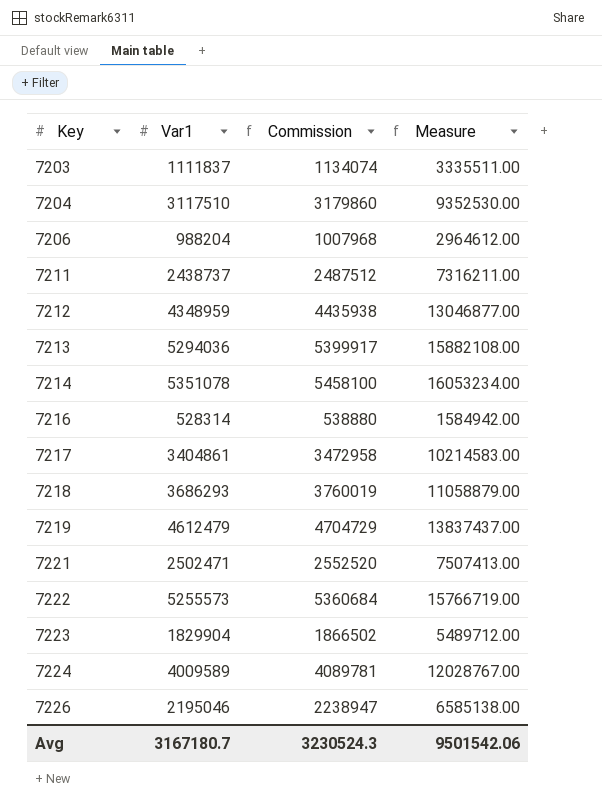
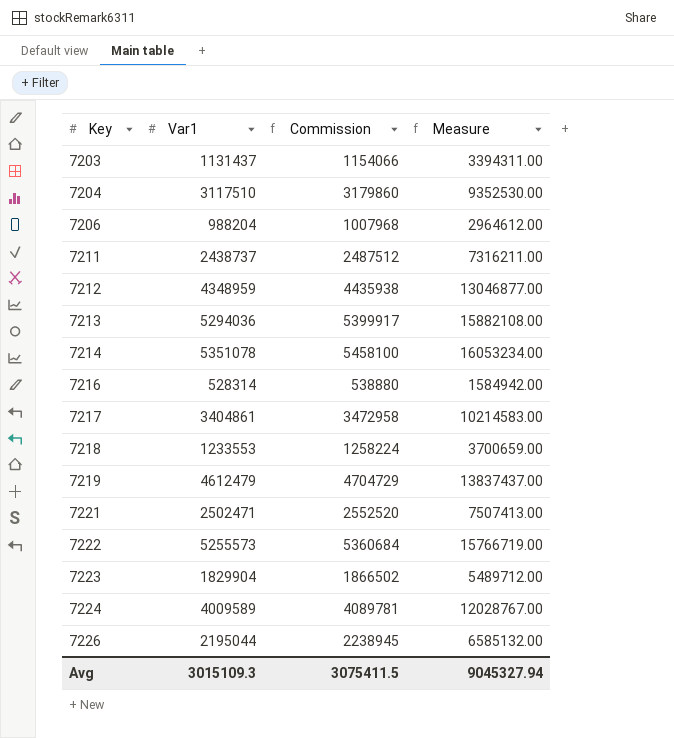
7203 | Var1: 1111837 -> 1131437
7203 | Commission: 1134074 -> 1154066
7203 | Measure: 3335511.00 -> 3394311.00
7218 | Var1: 3686293 -> 1233553
7218 | Commission: 3760019 -> 1258224
7218 | Measure: 11058879.00 -> 3700659.00
7226 | Var1: 2195046 -> 2195044
7226 | Commission: 2238947 -> 2238945
7226 | Measure: 6585138.00 -> 6585132.00
Avg | Var1: 3167180.7 -> 3015109.3
Avg | Commission: 3230524.3 -> 3075411.5
Avg | Measure: 9501542.06 -> 9045327.94

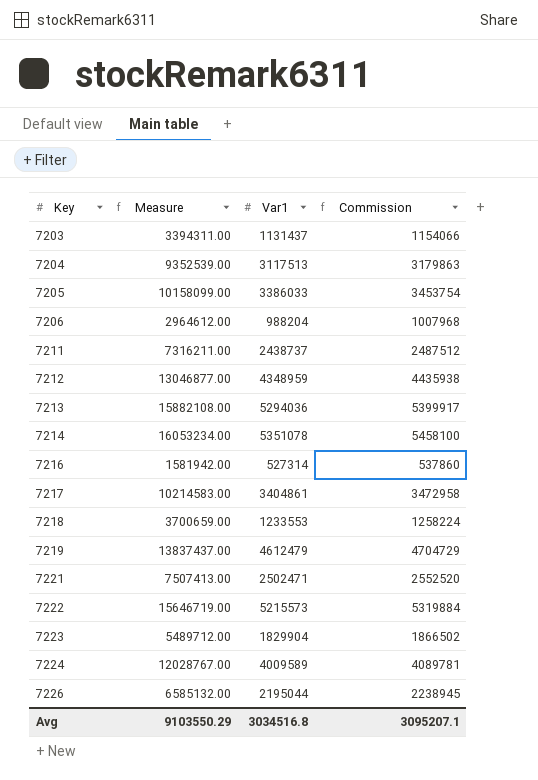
column Measure | position: 4 -> 2
7204 | Measure: 9352530.00 -> 9352539.00
7204 | Var1: 3117510 -> 3117513
7204 | Commission: 3179860 -> 3179863
row 7205: none -> 10158099.00 | 3386033 | 3453754
7216 | Measure: 1584942.00 -> 1581942.00
7216 | Var1: 528314 -> 527314
7216 | Commission: 538880 -> 537860
7222 | Measure: 15766719.00 -> 15646719.00
7222 | Var1: 5255573 -> 5215573
7222 | Commission: 5360684 -> 5319884
Avg | Measure: 9045327.94 -> 9103550.29
Avg | Var1: 3015109.3 -> 3034516.8
Avg | Commission: 3075411.5 -> 3095207.1

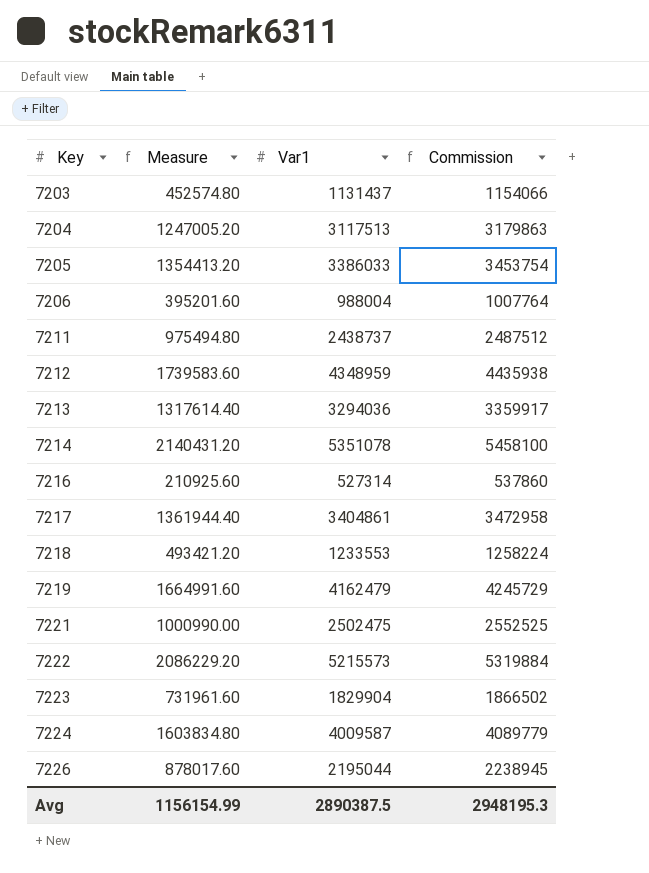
column Measure | formula: [Var1] * 3 -> [Var1] * 0.4
7206 | Var1: 988204 -> 988004
7206 | Commission: 1007968 -> 1007764
7213 | Var1: 5294036 -> 3294036
7213 | Commission: 5399917 -> 3359917
7219 | Var1: 4612479 -> 4162479
7219 | Commission: 4704729 -> 4245729
7221 | Var1: 2502471 -> 2502475
7221 | Commission: 2552520 -> 2552525
7224 | Var1: 4009589 -> 4009587
7224 | Commission: 4089781 -> 4089779
Avg | Measure: 9103550.29 -> 1156154.99
Avg | Var1: 3034516.8 -> 2890387.5
Avg | Commission: 3095207.1 -> 2948195.3

